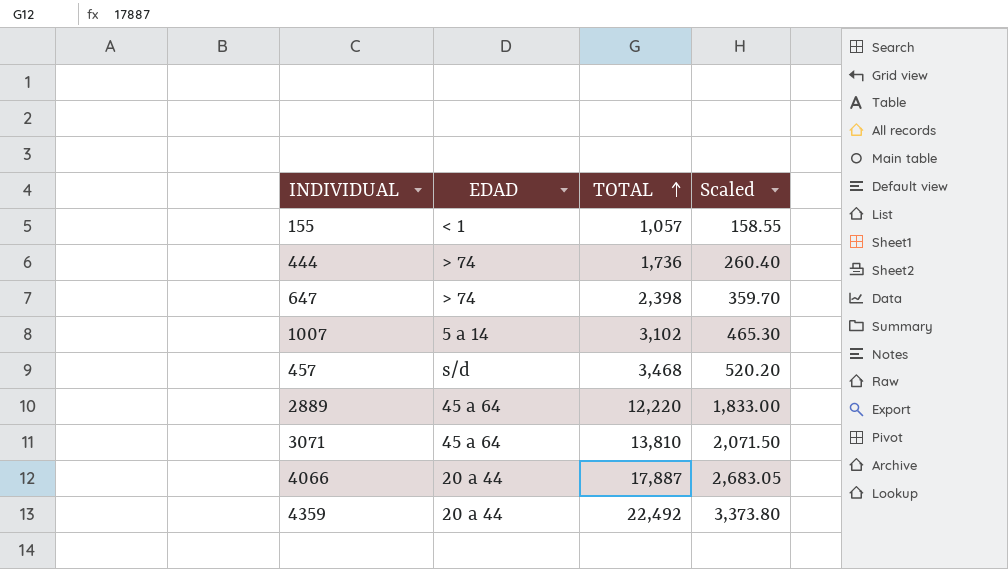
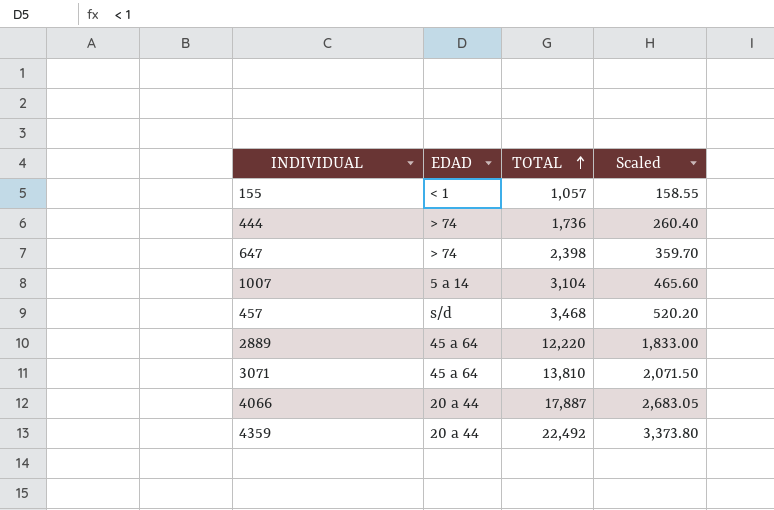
1007 | TOTAL: 3,102 -> 3,104
1007 | Scaled: 465.30 -> 465.60

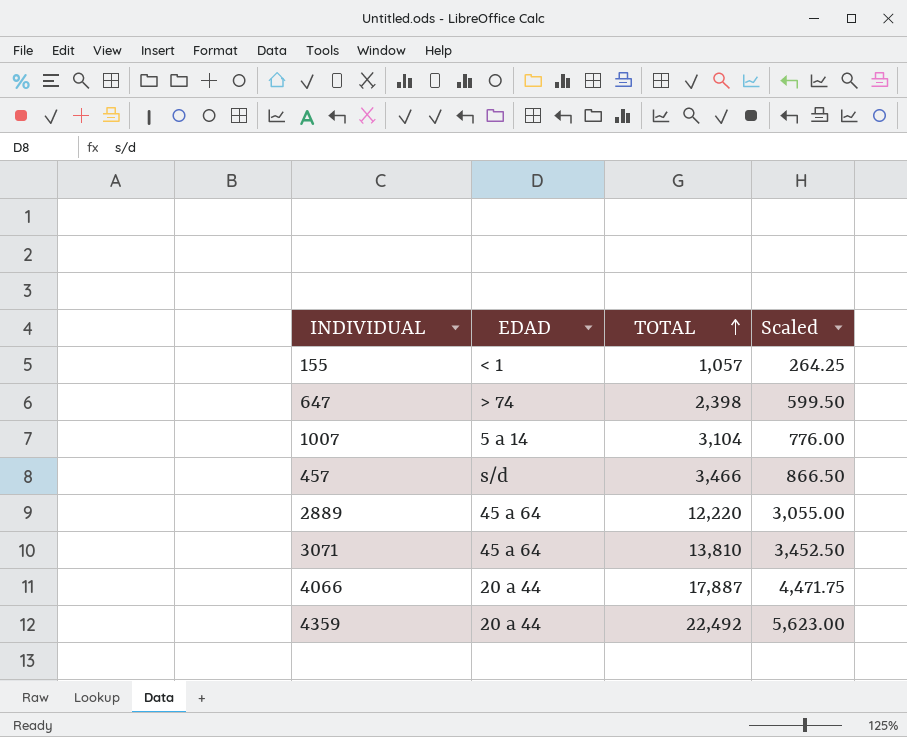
column Scaled | formula: [TOTAL] * 0.15 -> [TOTAL] * 0.25
row 444: > 74 | 1,736 | 260.40 -> none
457 | TOTAL: 3,468 -> 3,466

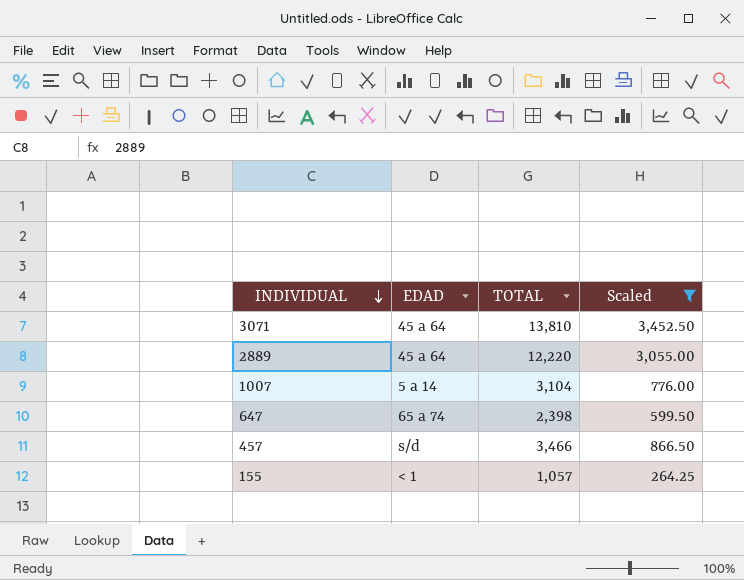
filter: none -> Scaled <= 3,452.50
row order: TOTAL ascending -> INDIVIDUAL descending
647 | EDAD: > 74 -> 65 a 74

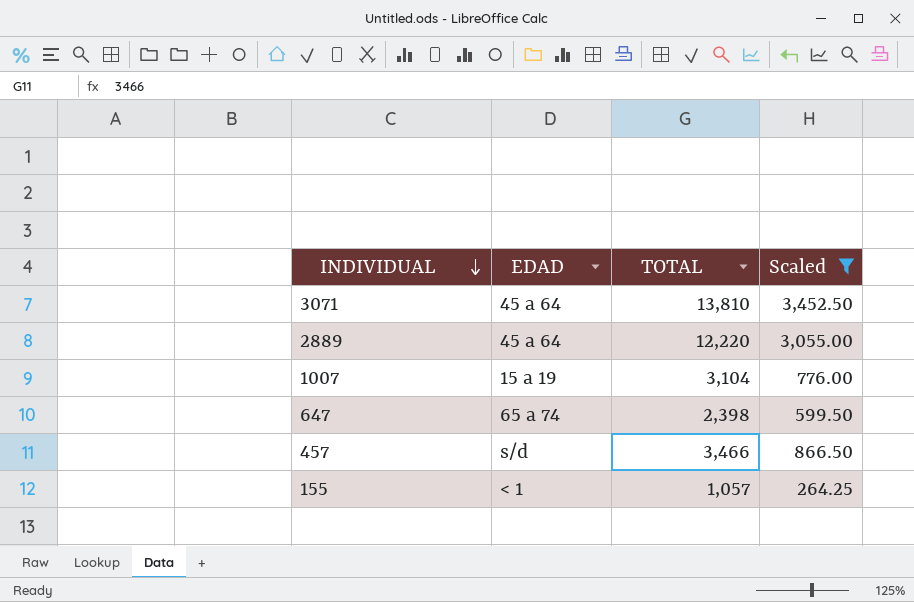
1007 | EDAD: 5 a 14 -> 15 a 19

